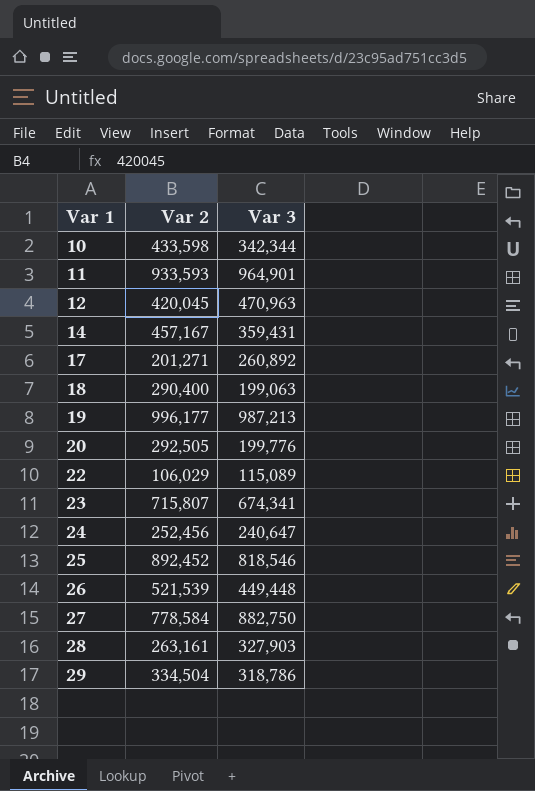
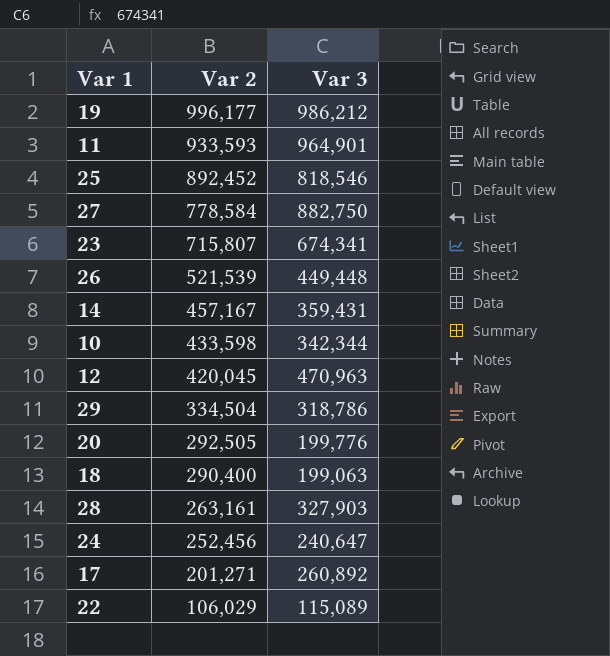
row order: Var 1 ascending -> Var 2 descending
19 | Var 3: 987,213 -> 986,212

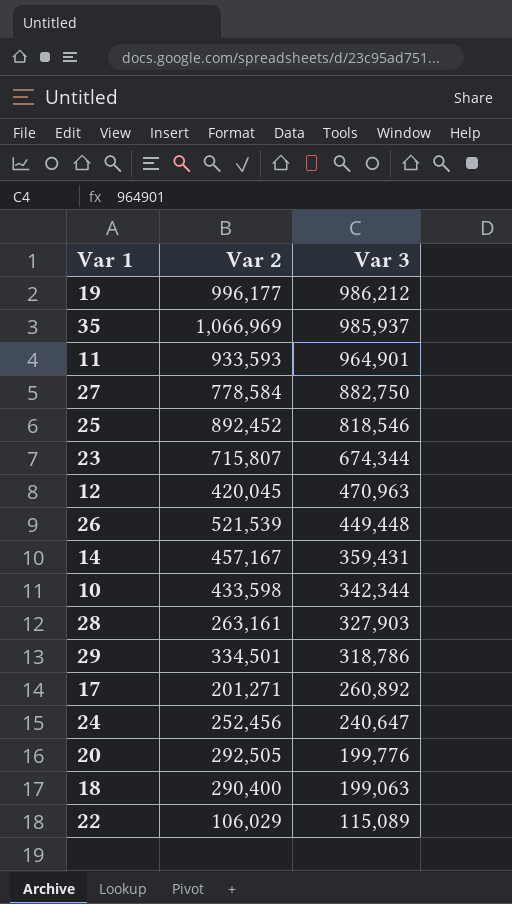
row order: Var 2 descending -> Var 3 descending
row 35: none -> 1,066,969 | 985,937
23 | Var 3: 674,341 -> 674,344
29 | Var 2: 334,504 -> 334,501

